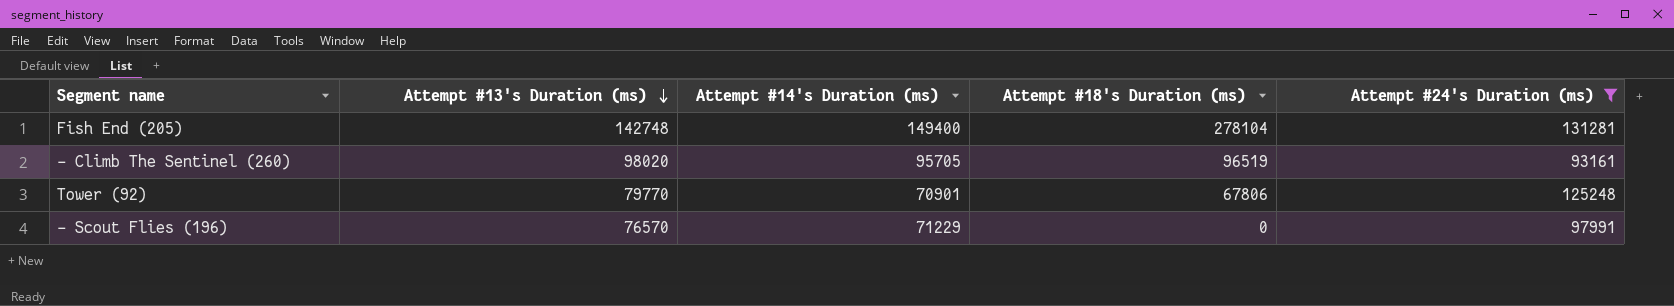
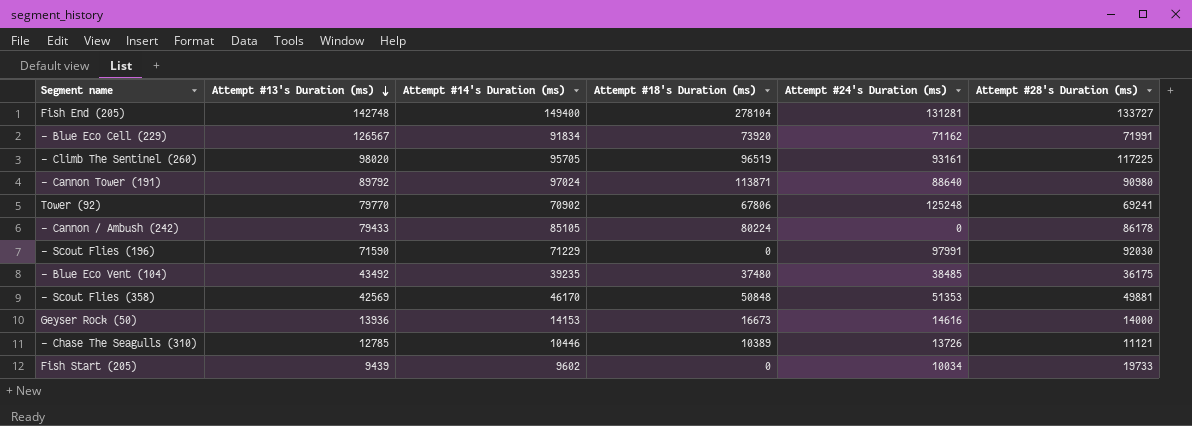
filter: Attempt #24's Duration (ms) >= 93161 -> none
column Attempt #28's Duration (ms) | position: none -> 6
Tower (92) | Attempt #14's Duration (ms): 70901 -> 70902
- Scout Flies (196) | Attempt #13's Duration (ms): 76570 -> 71590

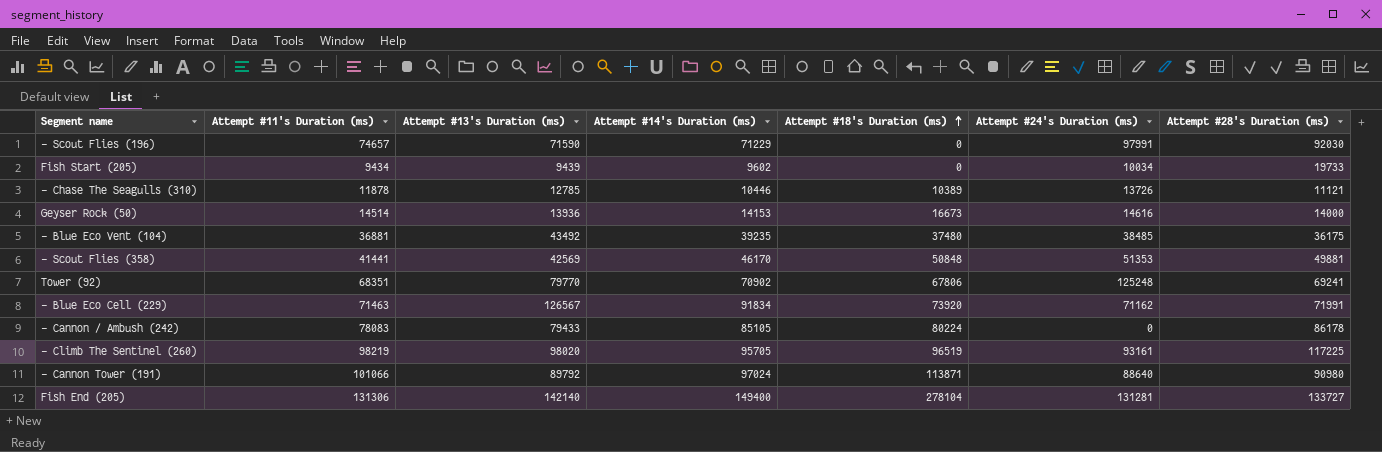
row order: Attempt #13's Duration (ms) descending -> Attempt #18's Duration (ms) ascending
column Attempt #11's Duration (ms) | position: none -> 2
Fish End (205) | Attempt #13's Duration (ms): 142748 -> 142140

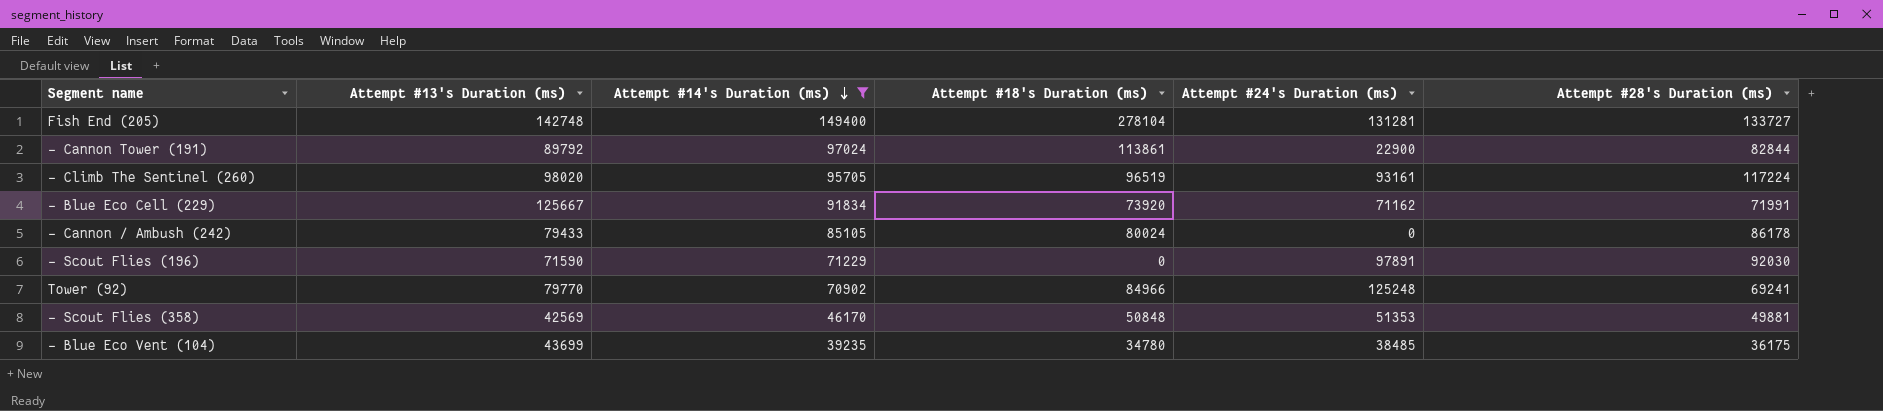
filter: none -> Attempt #14's Duration (ms) >= 39235
row order: Attempt #18's Duration (ms) ascending -> Attempt #14's Duration (ms) descending
column Attempt #11's Duration (ms) | position: 2 -> none
Fish End (205) | Attempt #13's Duration (ms): 142140 -> 142748
- Cannon Tower (191) | Attempt #18's Duration (ms): 113871 -> 113861
- Cannon Tower (191) | Attempt #24's Duration (ms): 88640 -> 22900
- Cannon Tower (191) | Attempt #28's Duration (ms): 90980 -> 82844
- Climb The Sentinel (260) | Attempt #28's Duration (ms): 117225 -> 117224
- Blue Eco Cell (229) | Attempt #13's Duration (ms): 126567 -> 125667
- Cannon / Ambush (242) | Attempt #18's Duration (ms): 80224 -> 80024
- Scout Flies (196) | Attempt #24's Duration (ms): 97991 -> 97891
Tower (92) | Attempt #18's Duration (ms): 67806 -> 84966
- Blue Eco Vent (104) | Attempt #13's Duration (ms): 43492 -> 43699
- Blue Eco Vent (104) | Attempt #18's Duration (ms): 37480 -> 34780

